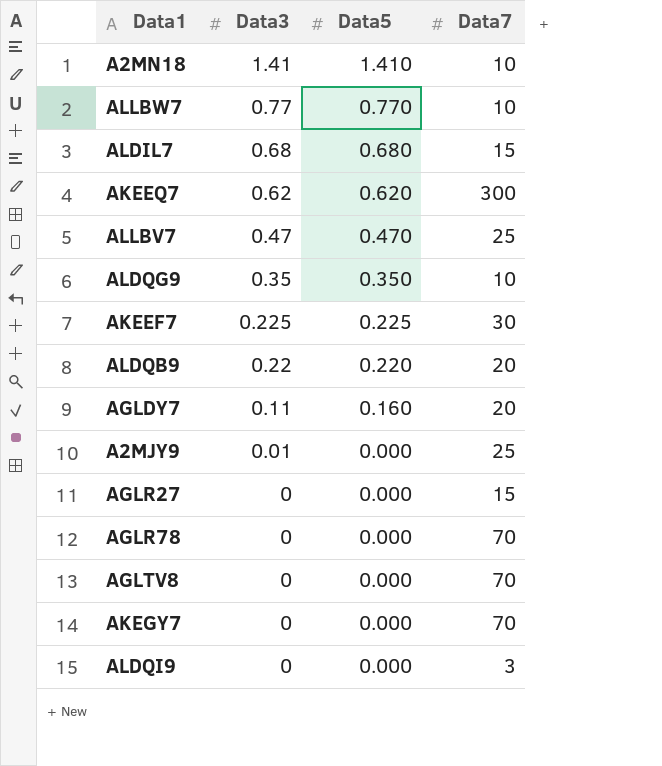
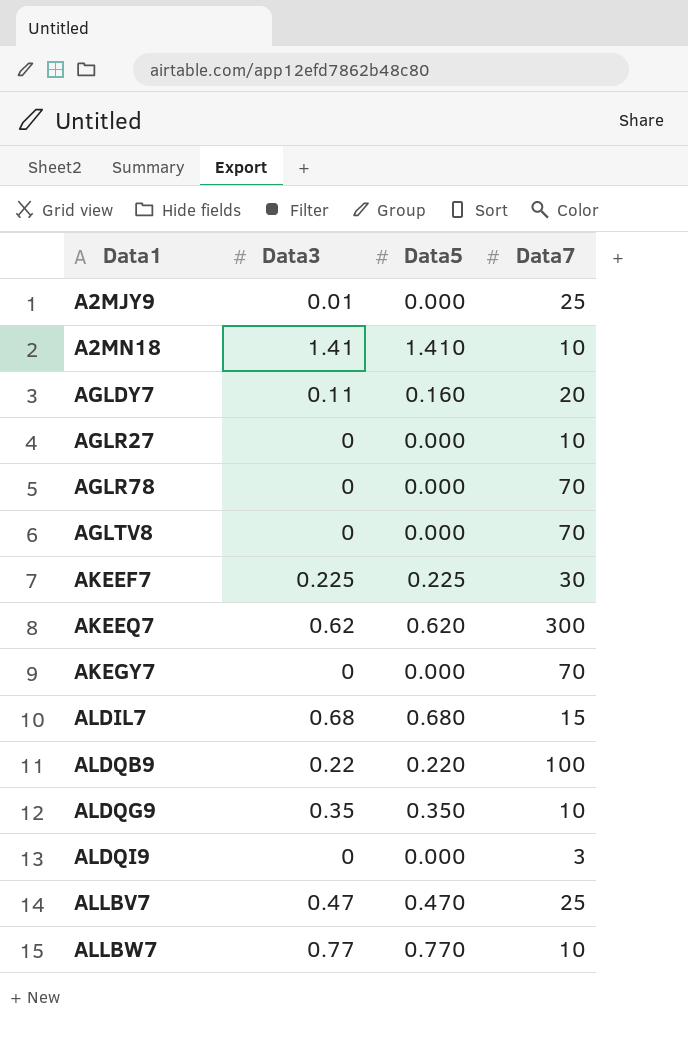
row order: Data3 descending -> Data1 ascending
AGLR27 | Data7: 15 -> 10
ALDQB9 | Data7: 20 -> 100

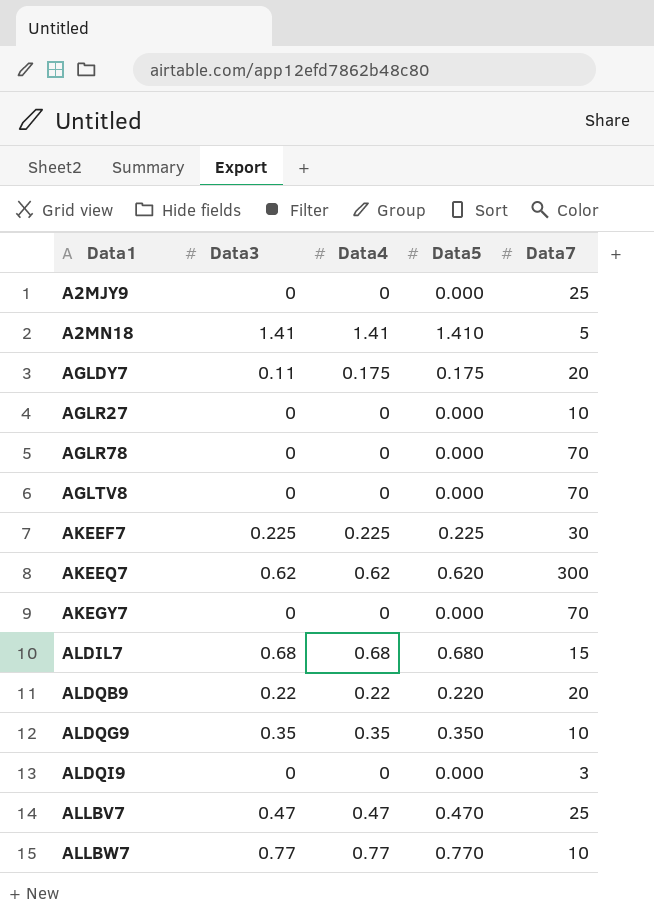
column Data4 | position: none -> 3
A2MJY9 | Data3: 0.01 -> 0
A2MN18 | Data7: 10 -> 5
AGLDY7 | Data5: 0.160 -> 0.175
ALDQB9 | Data7: 100 -> 20

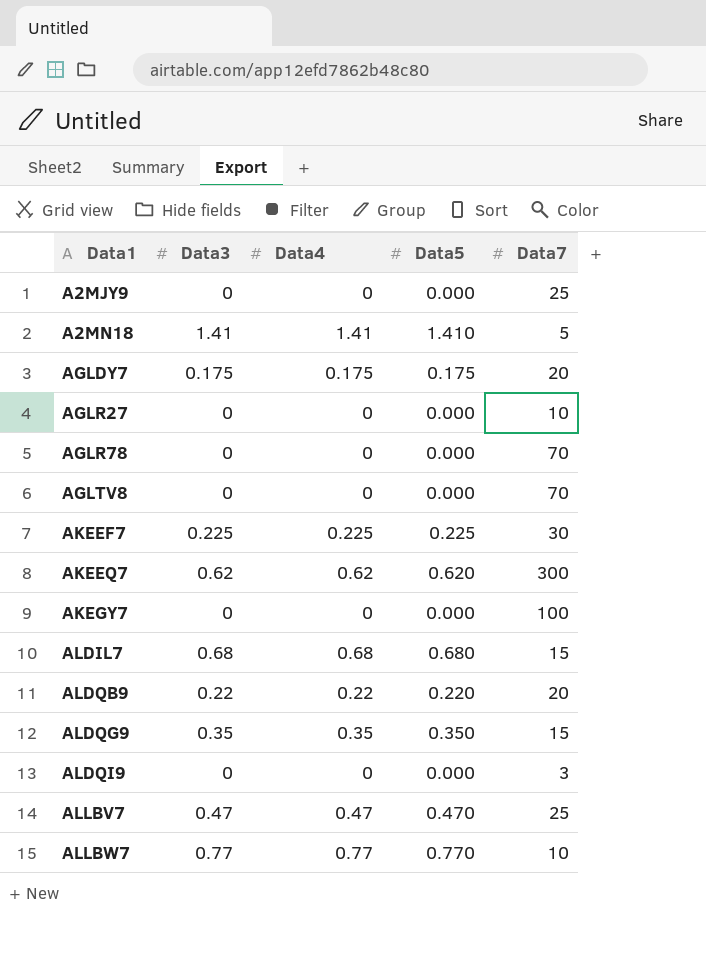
AGLDY7 | Data3: 0.11 -> 0.175
AKEGY7 | Data7: 70 -> 100
ALDQG9 | Data7: 10 -> 15

